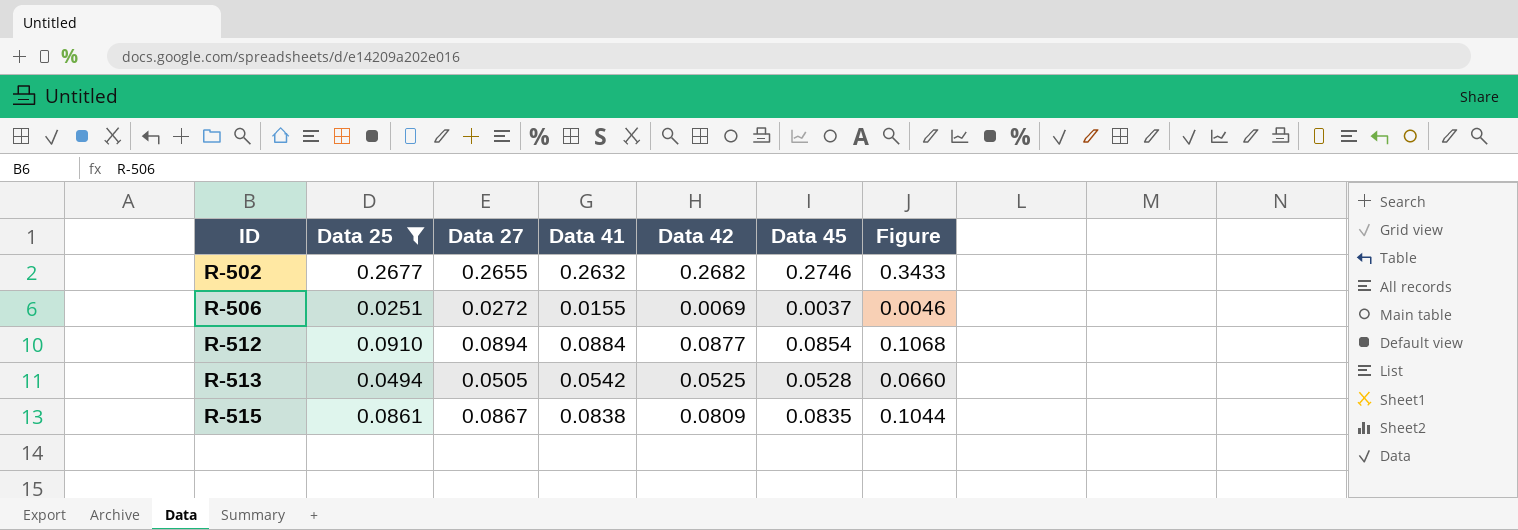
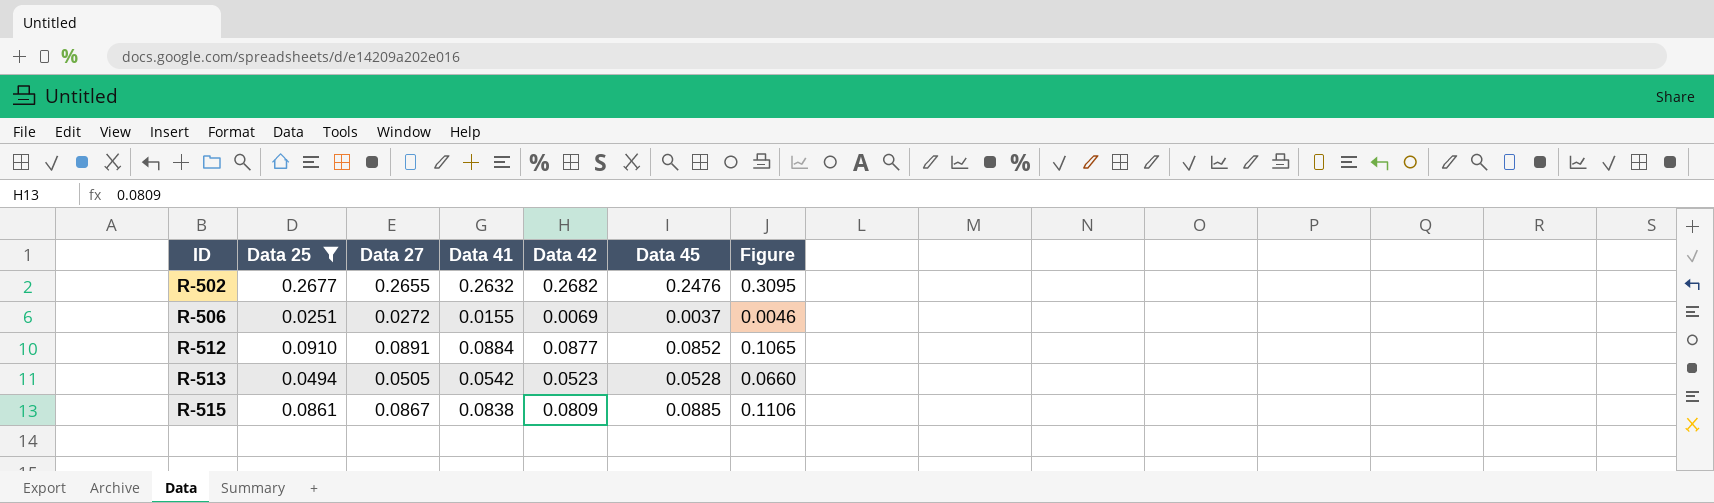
R-502 | Data 45: 0.2746 -> 0.2476
R-502 | Figure: 0.3433 -> 0.3095
R-512 | Data 27: 0.0894 -> 0.0891
R-512 | Data 45: 0.0854 -> 0.0852
R-512 | Figure: 0.1068 -> 0.1065
R-513 | Data 42: 0.0525 -> 0.0523
R-515 | Data 45: 0.0835 -> 0.0885
R-515 | Figure: 0.1044 -> 0.1106

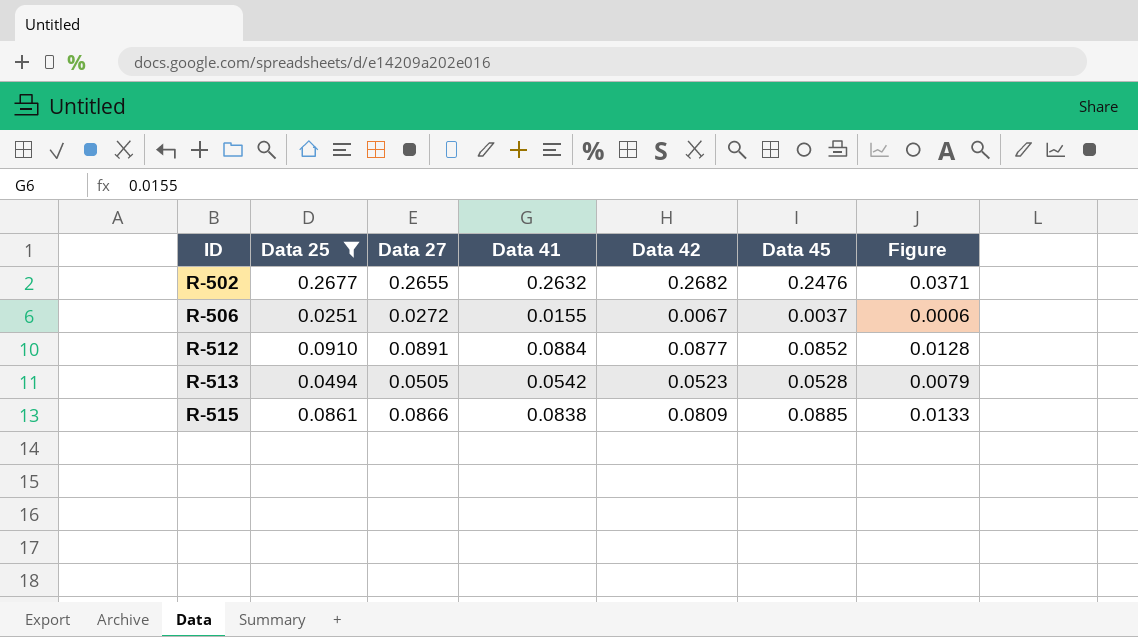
column Figure | formula: [Data 45] * 1.25 -> [Data 45] * 0.15
R-506 | Data 42: 0.0069 -> 0.0067
R-515 | Data 27: 0.0867 -> 0.0866

